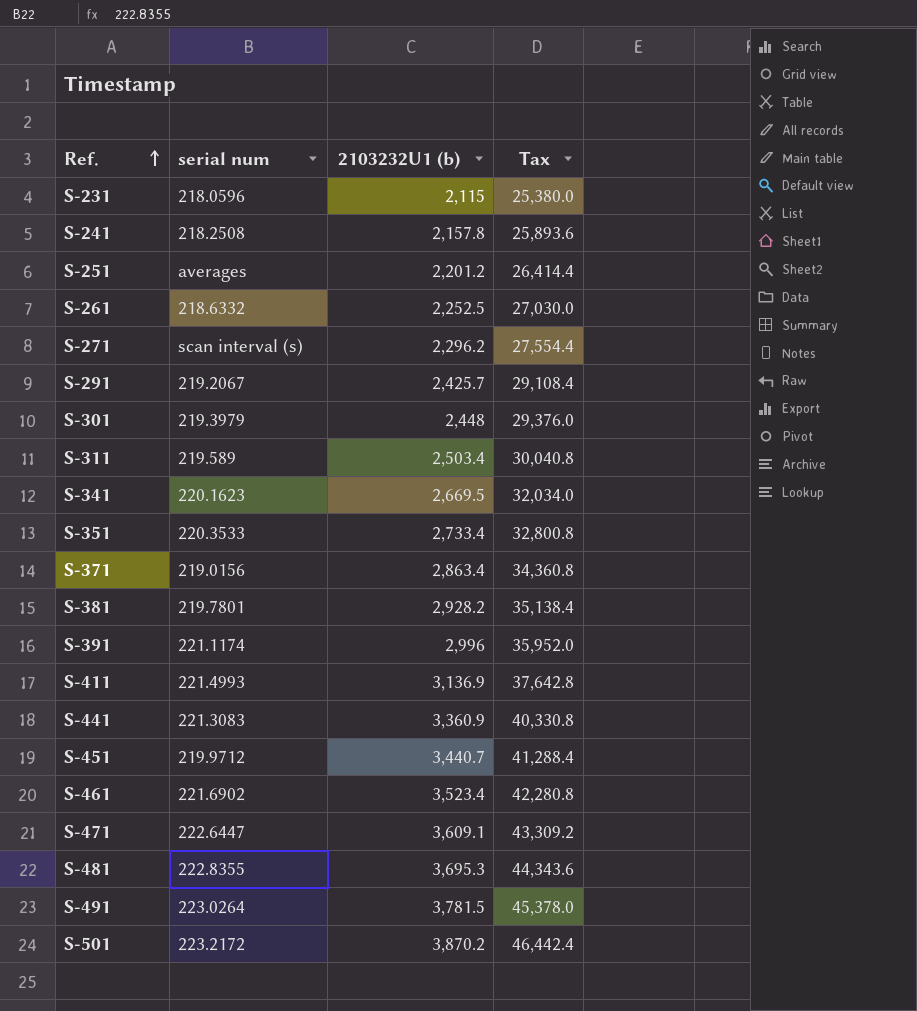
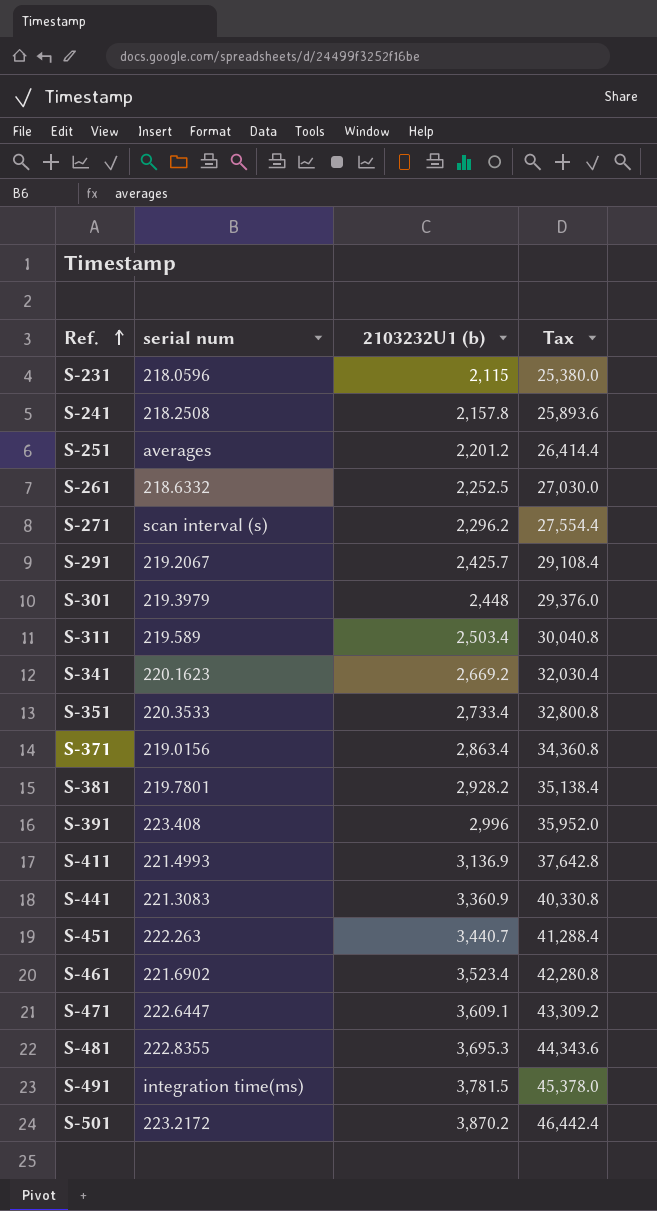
S-341 | 2103232U1 (b): 2,669.5 -> 2,669.2
S-341 | Tax: 32,034.0 -> 32,030.4
S-391 | serial num: 221.1174 -> 223.408
S-451 | serial num: 219.9712 -> 222.263
S-491 | serial num: 223.0264 -> integration time(ms)

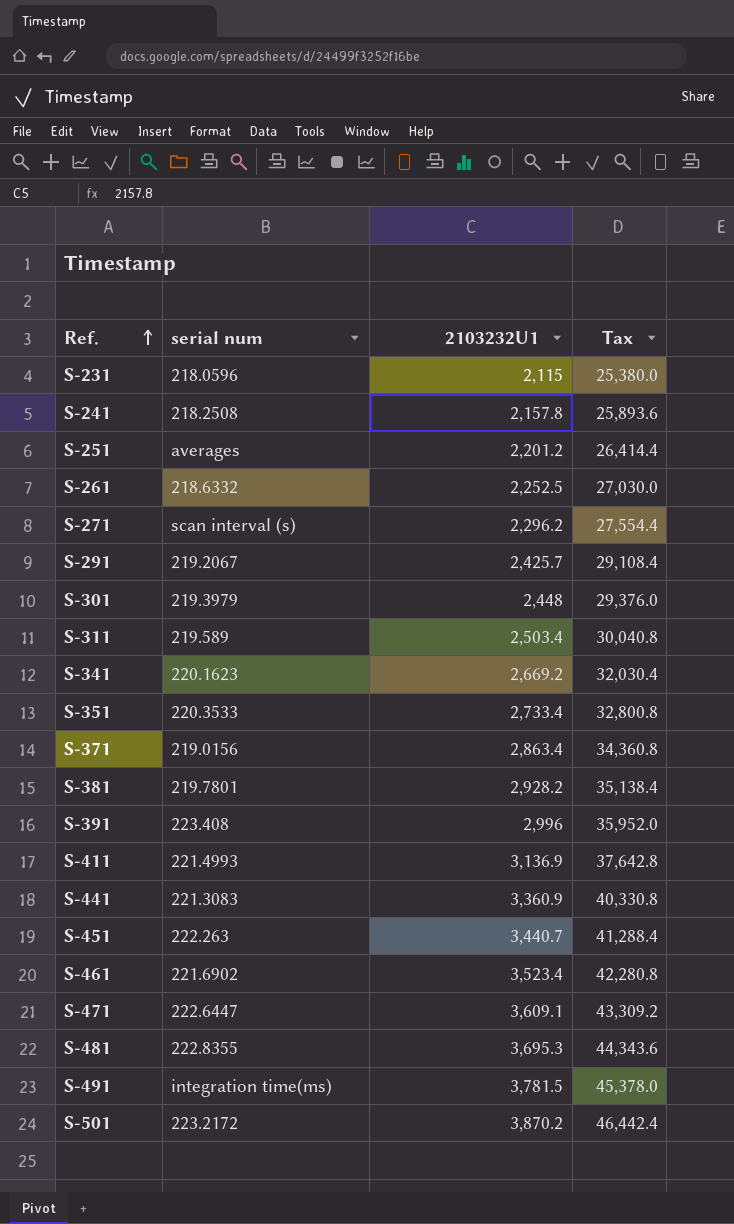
column name: 2103232U1 (b) -> 2103232U1

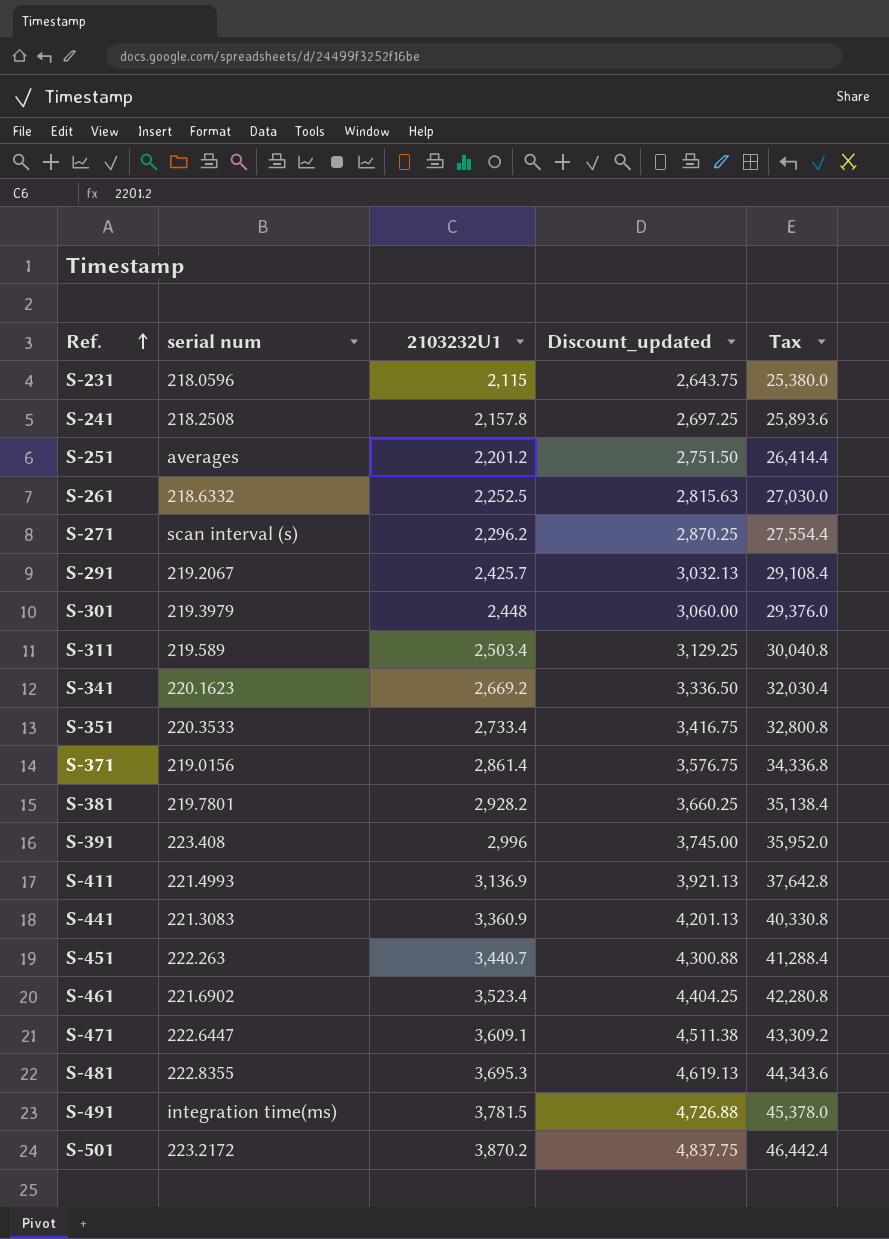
column Discount_updated | formula: none -> [2103232U1] * 1.25
S-371 | 2103232U1: 2,863.4 -> 2,861.4
S-371 | Tax: 34,360.8 -> 34,336.8

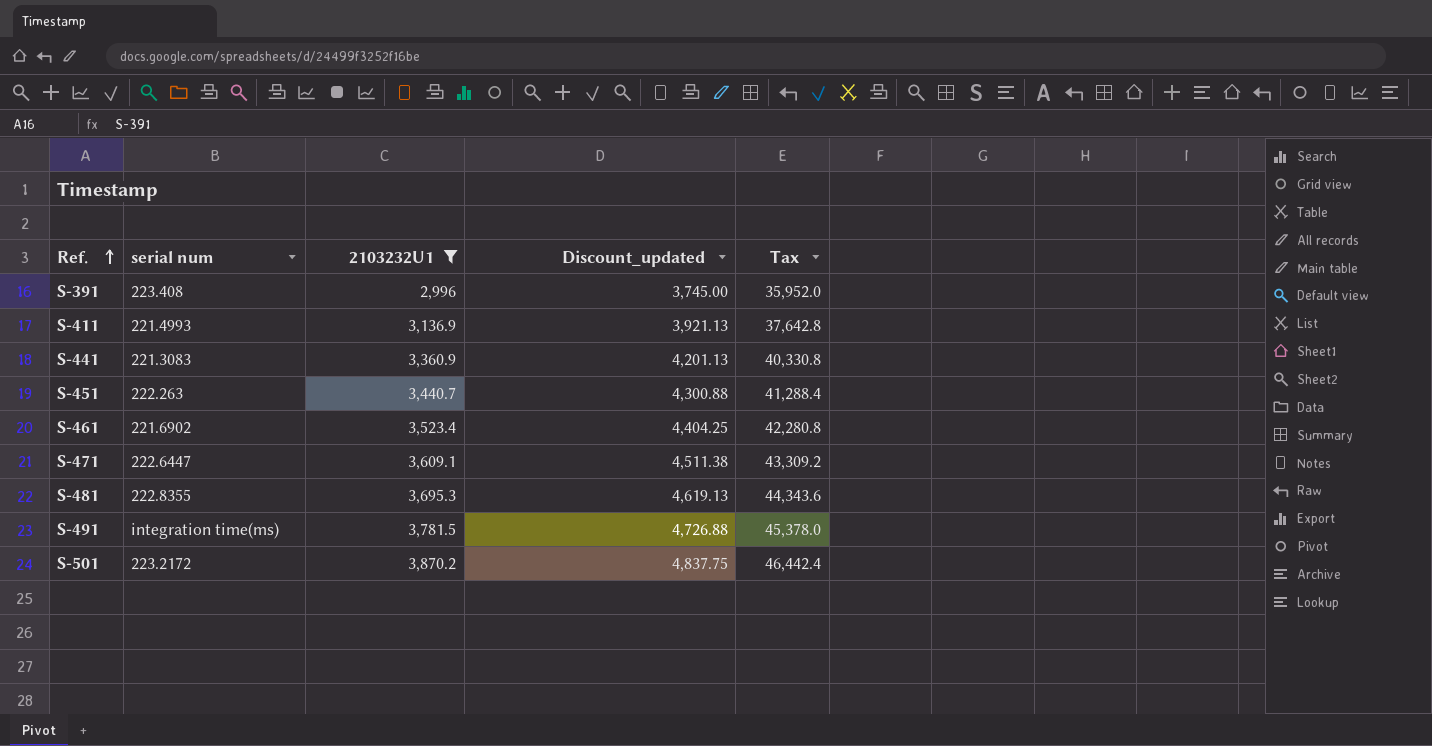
filter: none -> 2103232U1 >= 2,996

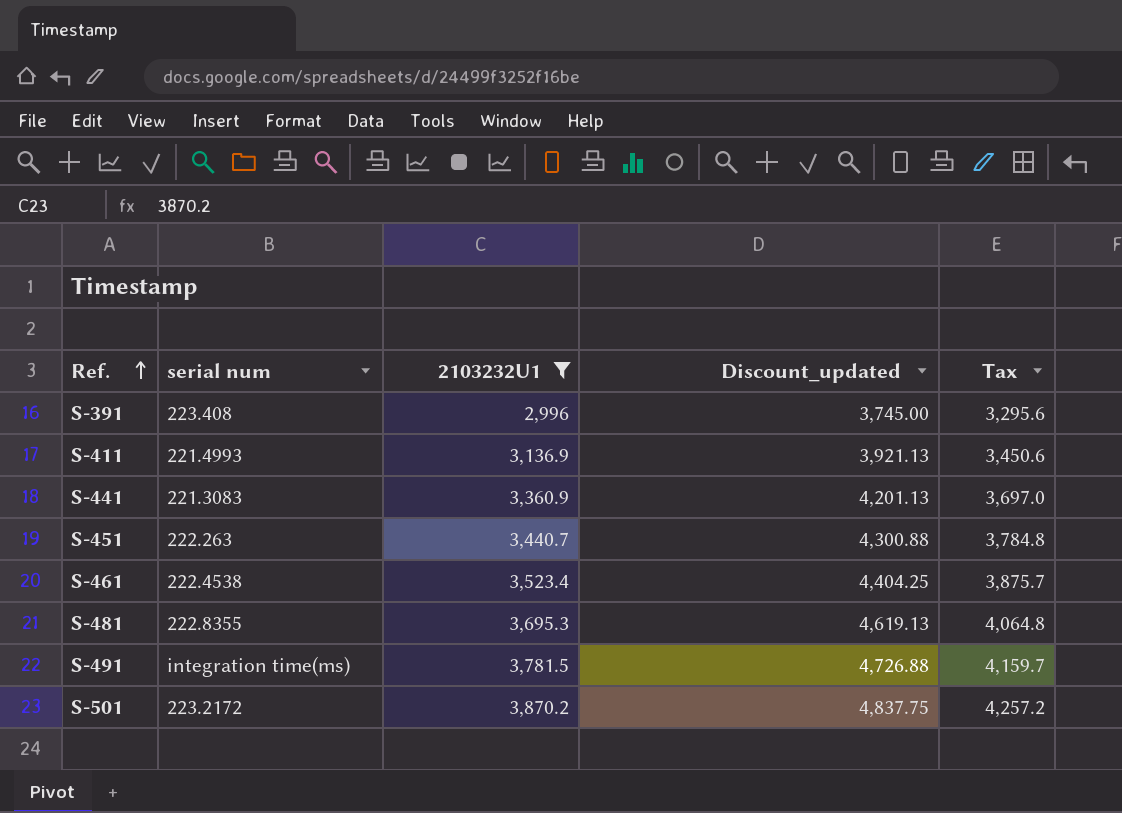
column Tax | formula: [2103232U1] * 12 -> [2103232U1] * 1.1
row S-471: 222.6447 | 3,609.1 | 4,511.38 | 43,309.2 -> none
S-461 | serial num: 221.6902 -> 222.4538

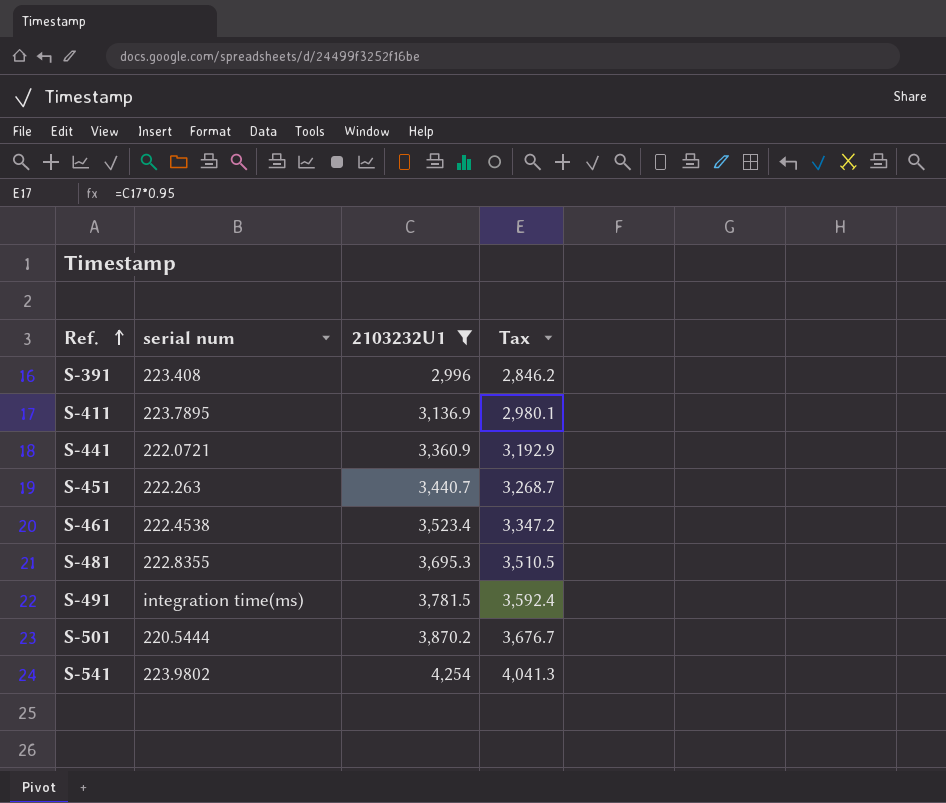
column Discount_updated | formula: [2103232U1] * 1.25 -> none
column Tax | formula: [2103232U1] * 1.1 -> [2103232U1] * 0.95
S-411 | serial num: 221.4993 -> 223.7895
S-441 | serial num: 221.3083 -> 222.0721
S-501 | serial num: 223.2172 -> 220.5444
row S-541: none -> 223.9802 | 4,254 | 4,041.3

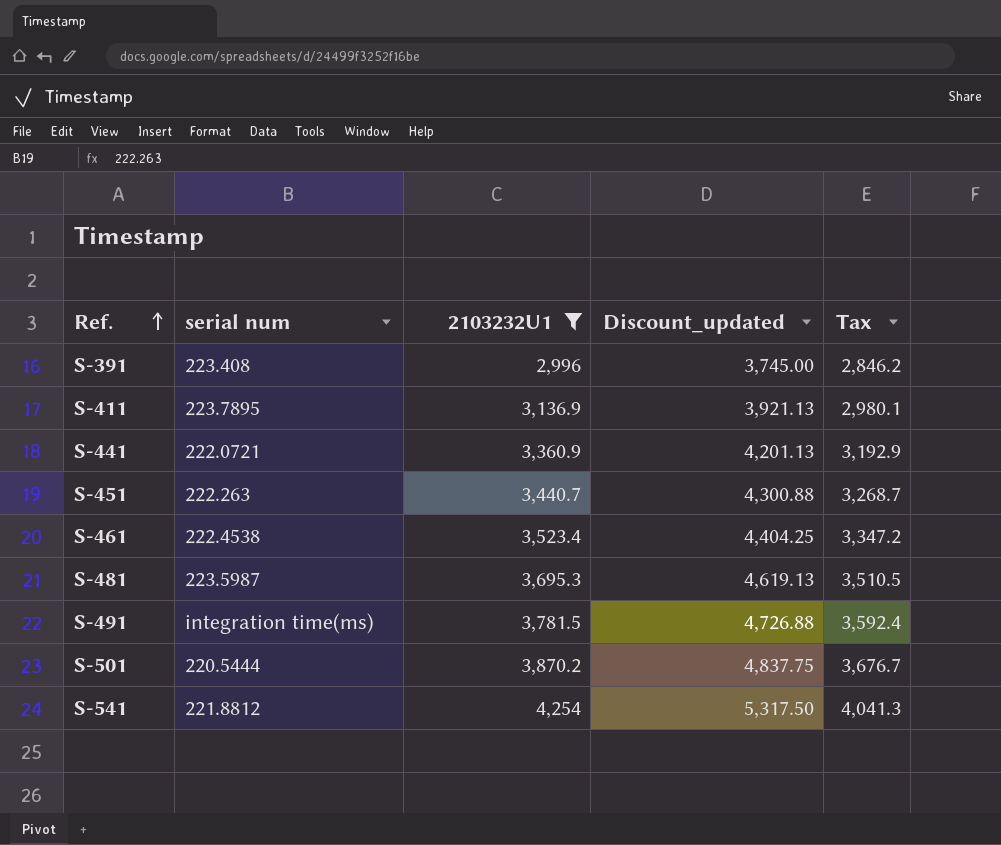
column Discount_updated | formula: none -> [2103232U1] * 1.25
S-481 | serial num: 222.8355 -> 223.5987
S-541 | serial num: 223.9802 -> 221.8812

